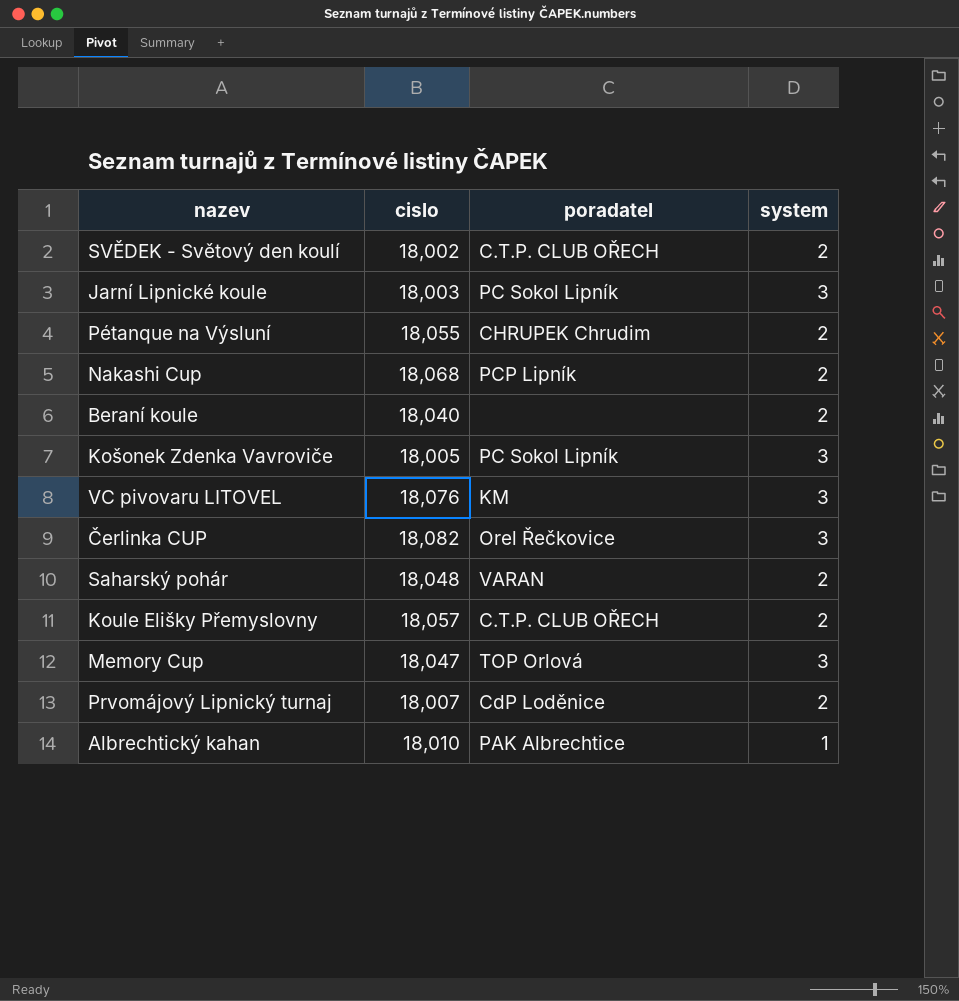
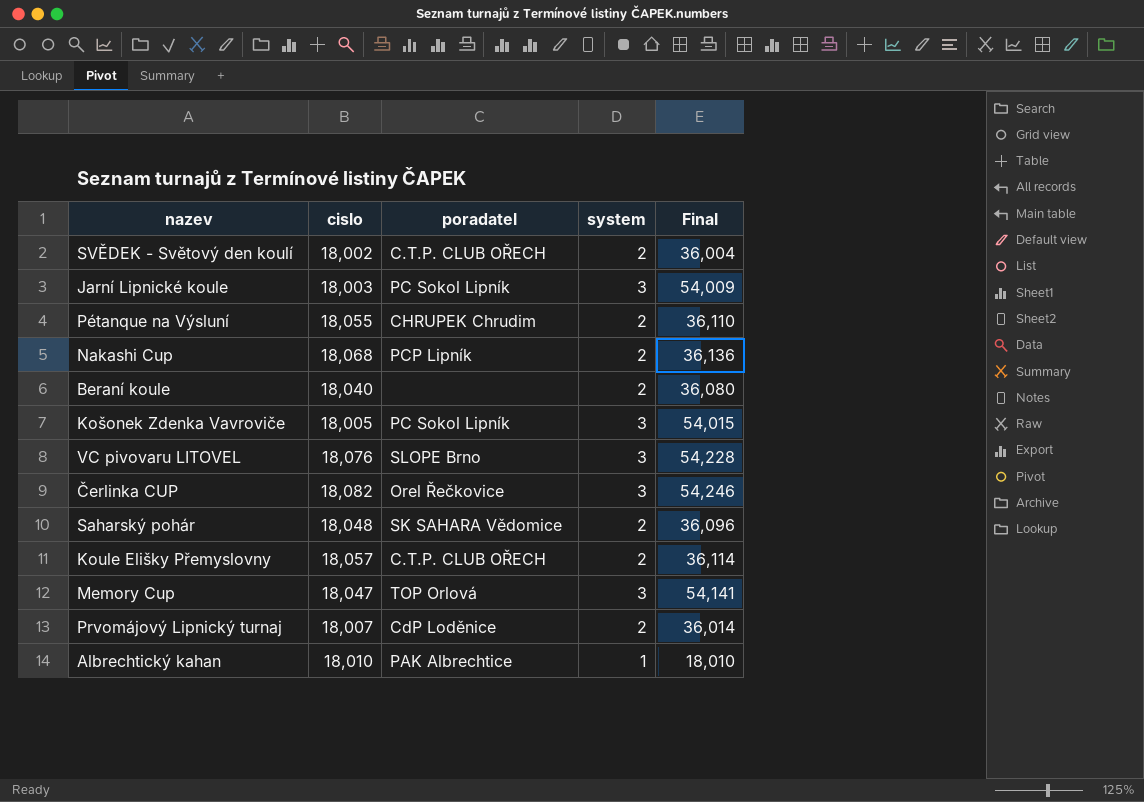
column Final | formula: none -> [cislo] * [system]
VC pivovaru LITOVEL | poradatel: KM -> SLOPE Brno
Saharský pohár | poradatel: VARAN -> SK SAHARA Vědomice

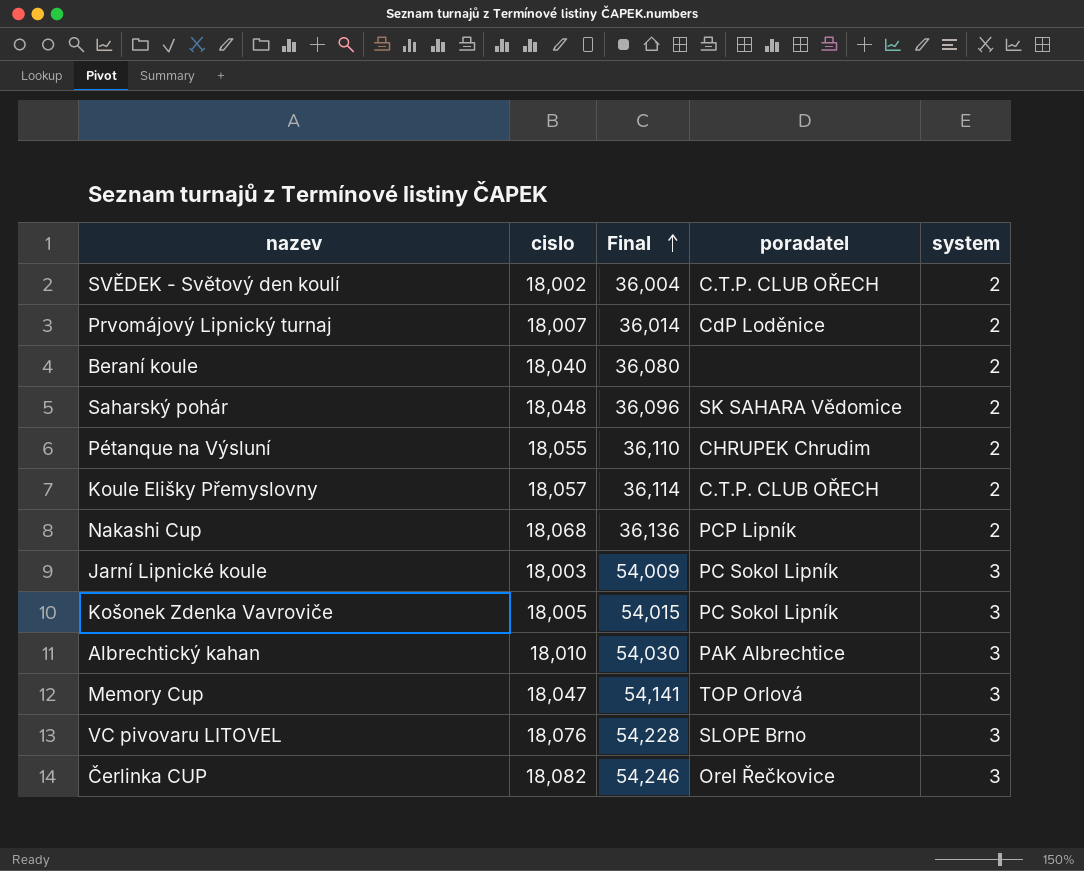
row order: none -> Final ascending
column Final | position: 5 -> 3
Albrechtický kahan | Final: 18,010 -> 54,030
Albrechtický kahan | system: 1 -> 3

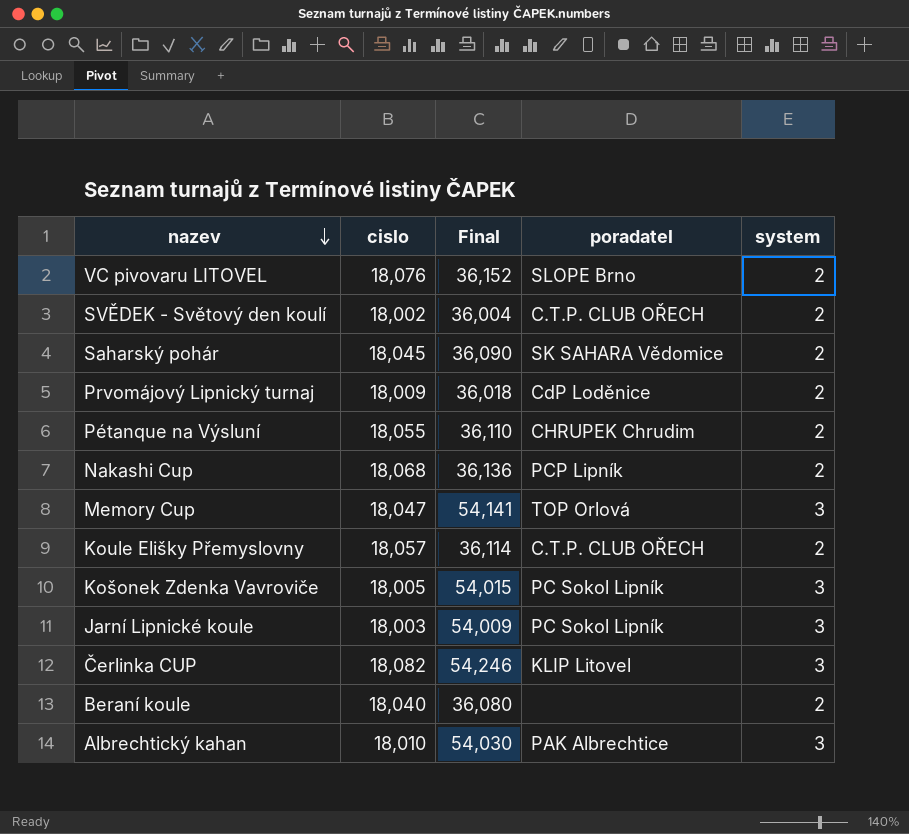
row order: Final ascending -> nazev descending
VC pivovaru LITOVEL | Final: 54,228 -> 36,152
VC pivovaru LITOVEL | system: 3 -> 2
Saharský pohár | cislo: 18,048 -> 18,045
Saharský pohár | Final: 36,096 -> 36,090
Prvomájový Lipnický turnaj | cislo: 18,007 -> 18,009
Prvomájový Lipnický turnaj | Final: 36,014 -> 36,018
Čerlinka CUP | poradatel: Orel Řečkovice -> KLIP Litovel

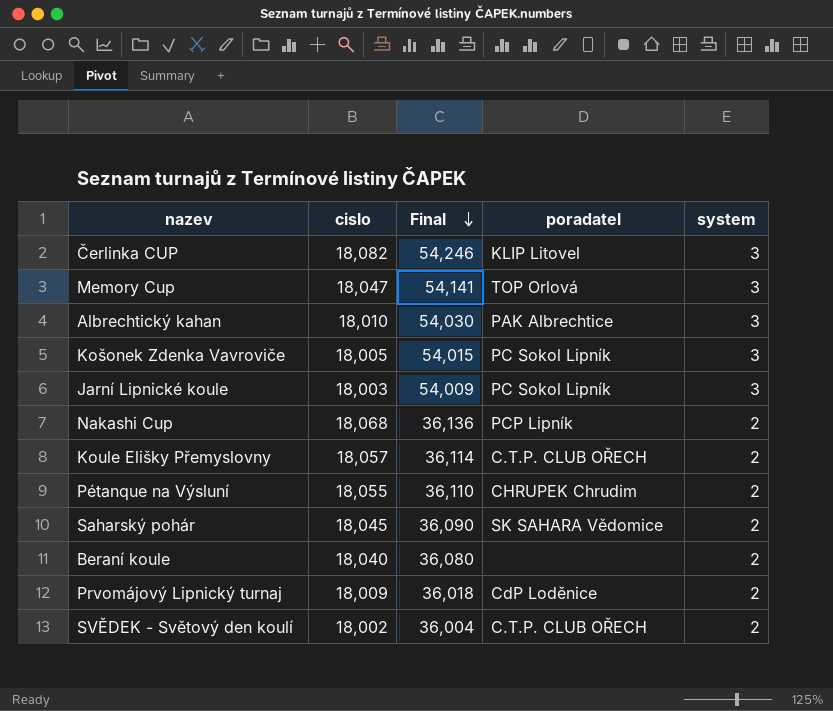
row order: nazev descending -> Final descending
row VC pivovaru LITOVEL: 18,076 | 36,152 | SLOPE Brno | 2 -> none

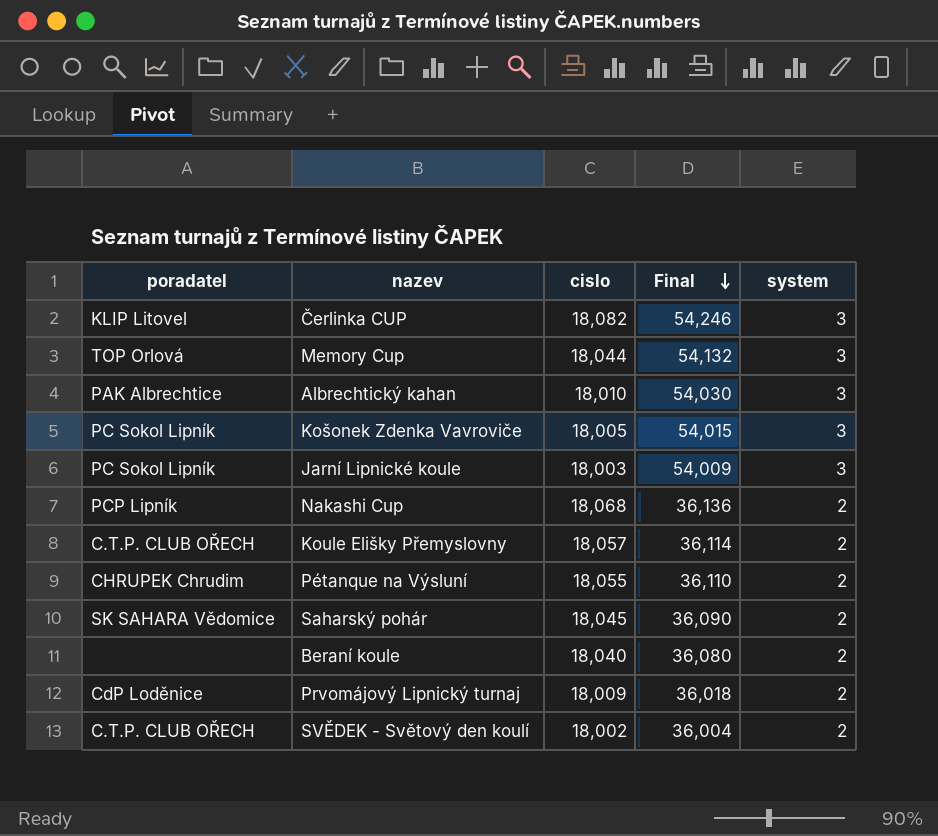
column poradatel | position: 4 -> 1
Memory Cup | cislo: 18,047 -> 18,044
Memory Cup | Final: 54,141 -> 54,132

